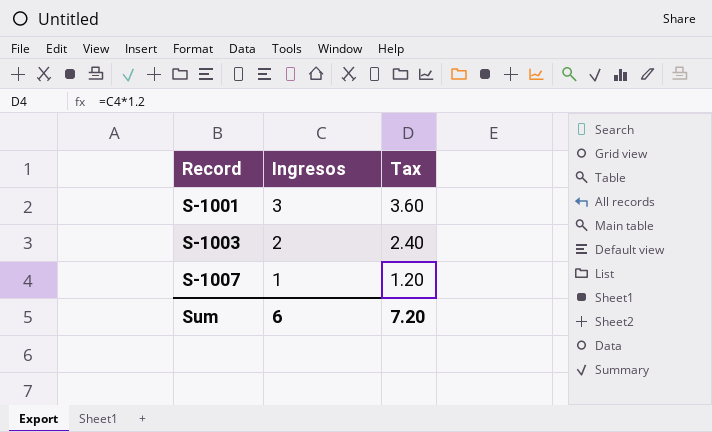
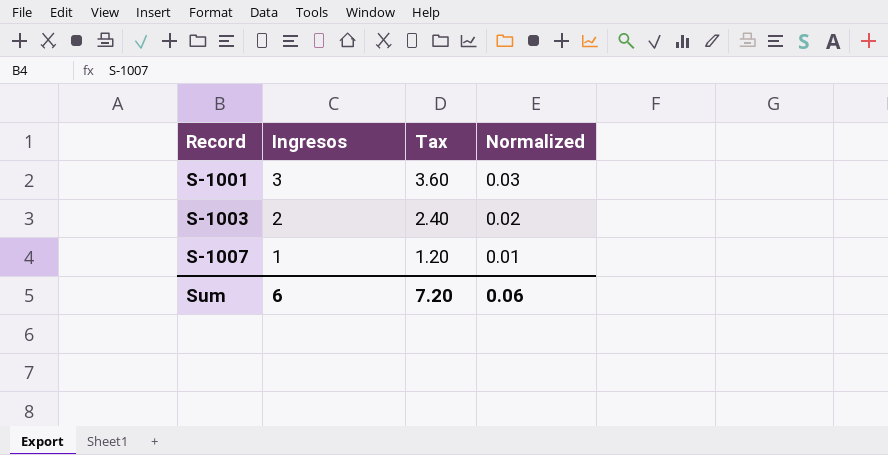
column Normalized | formula: none -> [Ingresos] * 0.01

